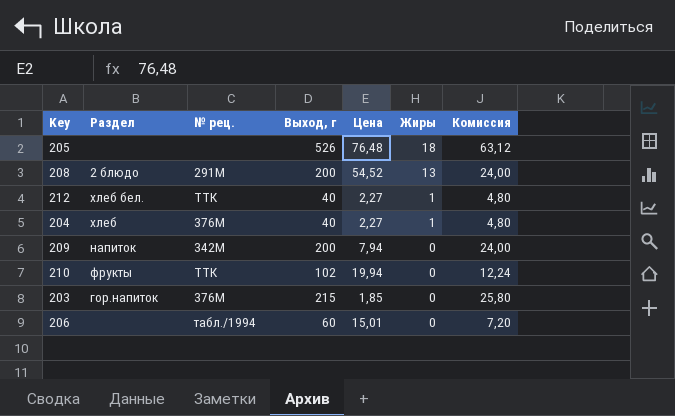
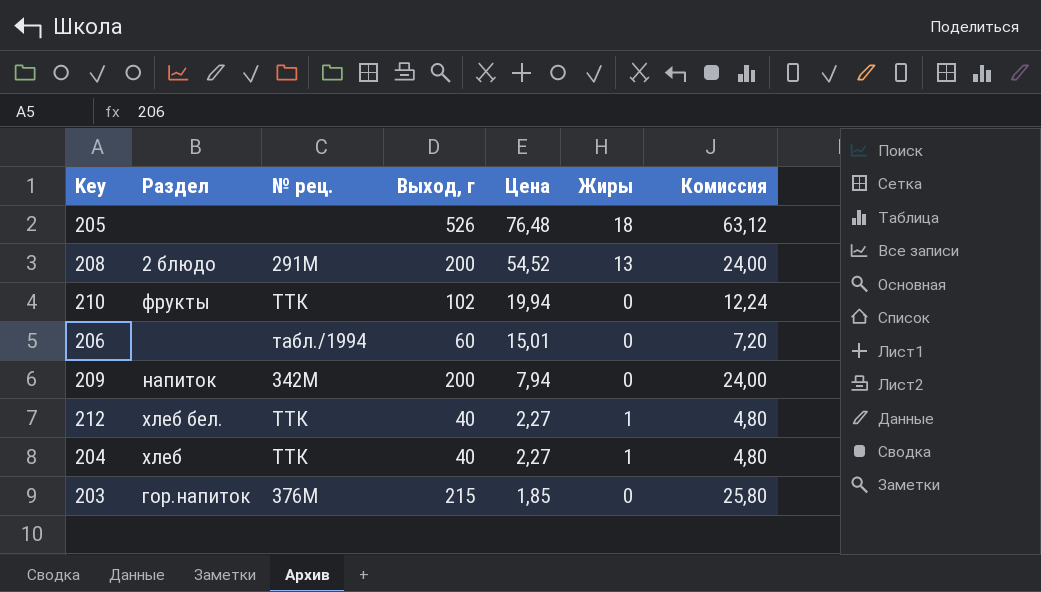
row order: Жиры descending -> Цена descending
204 | № рец.: 376М -> ТТК

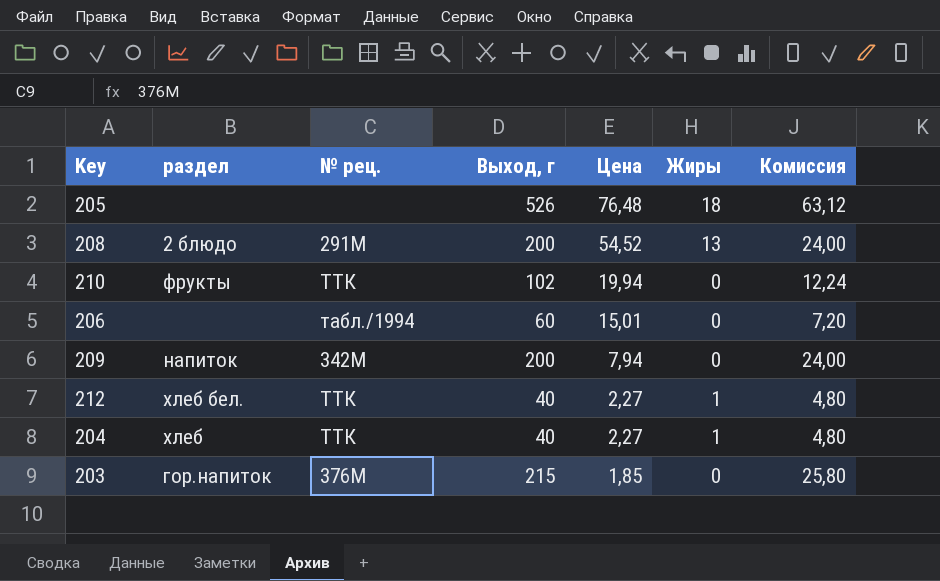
column name: Раздел -> раздел

